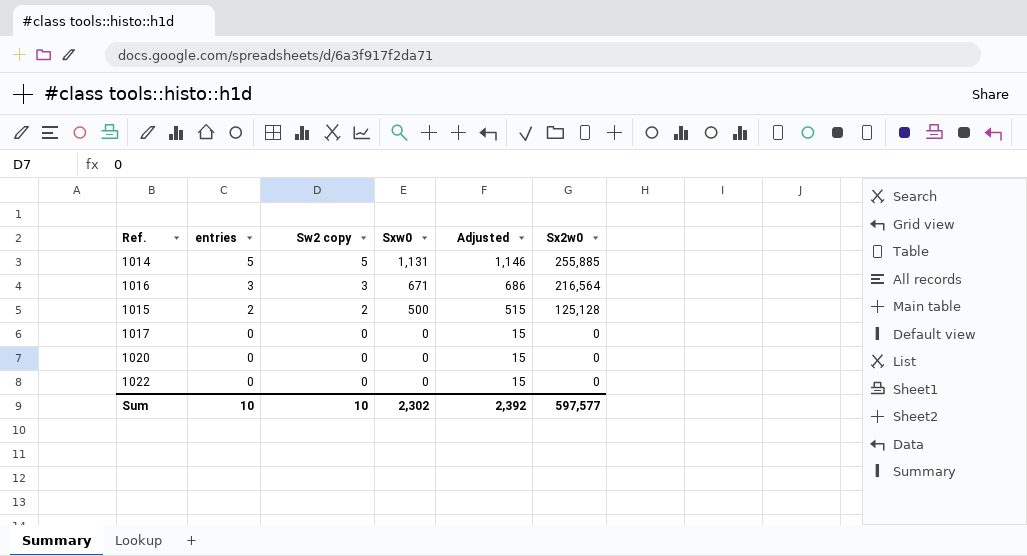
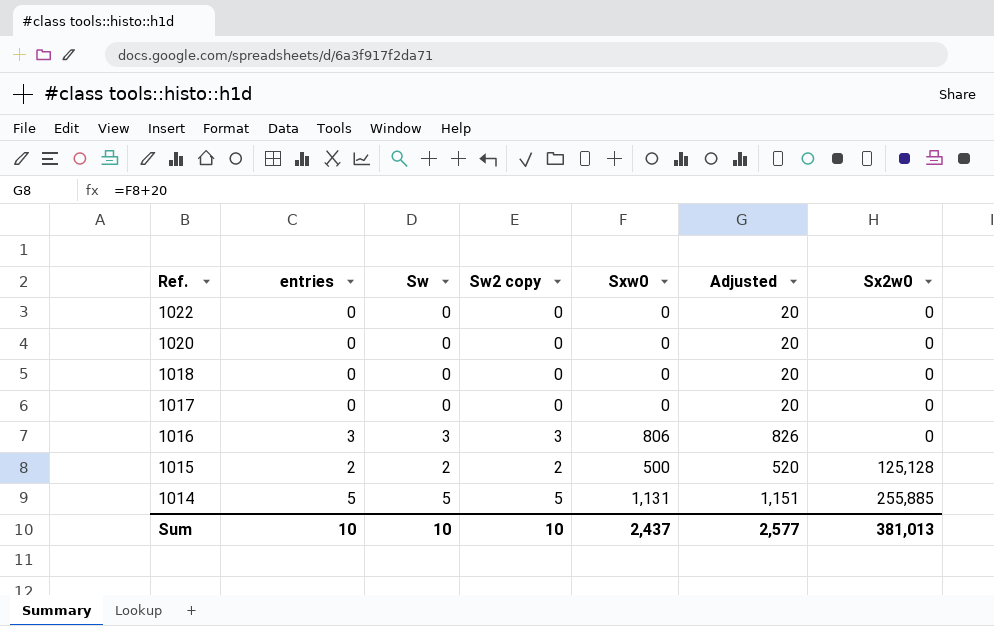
row order: entries descending -> Ref. descending
column Sw | position: none -> 3
column Adjusted | formula: [Sxw0] + 15 -> [Sxw0] + 20
row 1018: none -> 0 | 0 | 0 | 0 | 20 | 0
1016 | Sxw0: 671 -> 806
1016 | Sx2w0: 216,564 -> 0
Sum | Sxw0: 2,302 -> 2,437
Sum | Adjusted: 2,392 -> 2,577
Sum | Sx2w0: 597,577 -> 381,013

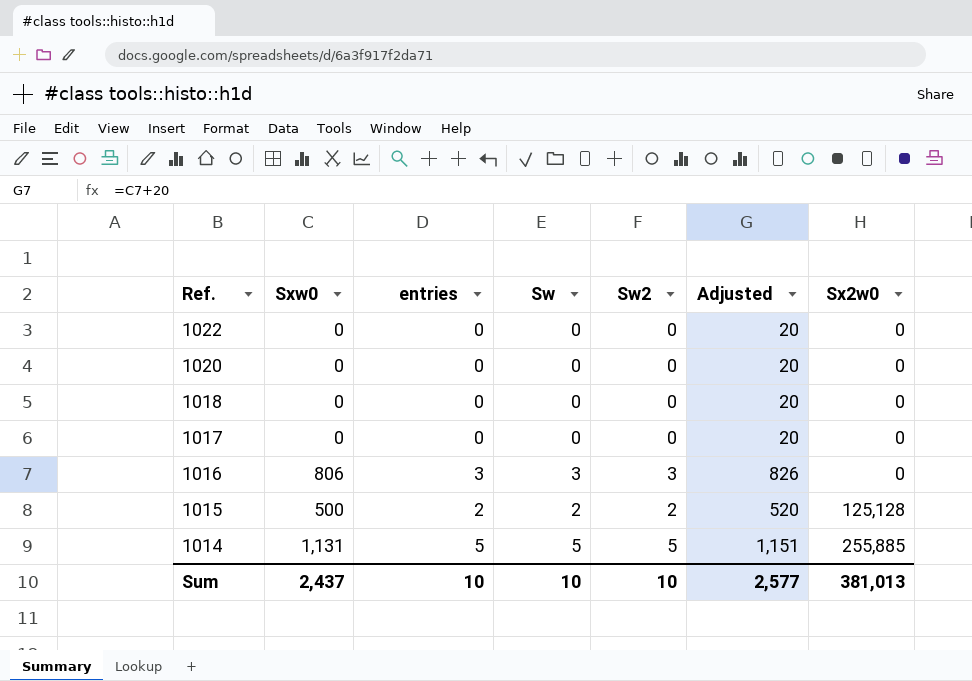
column Sxw0 | position: 5 -> 2
column name: Sw2 copy -> Sw2

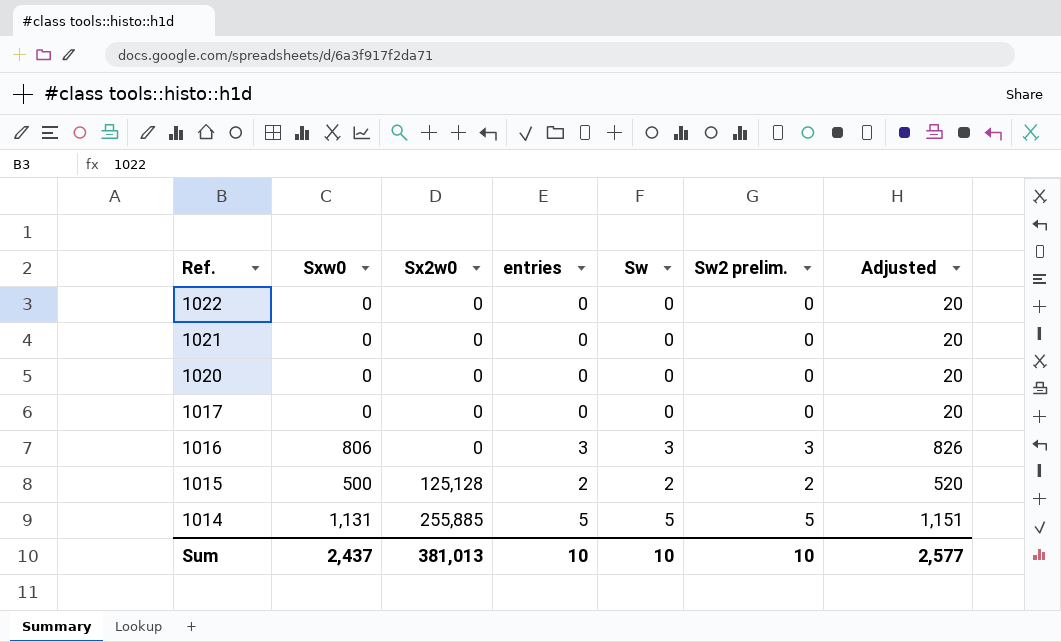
column Sx2w0 | position: 7 -> 3
column name: Sw2 -> Sw2 prelim.
row 1018: 0 | 0 | 0 | 0 | 20 | 0 -> none
row 1021: none -> 0 | 0 | 0 | 0 | 0 | 20

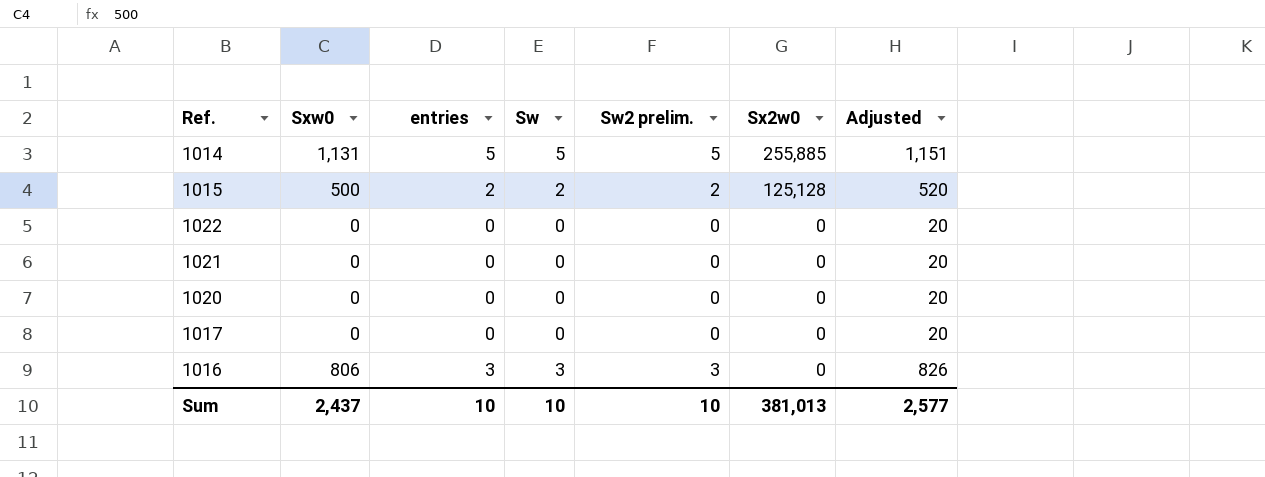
row order: Ref. descending -> Sx2w0 descending
column Sx2w0 | position: 3 -> 6

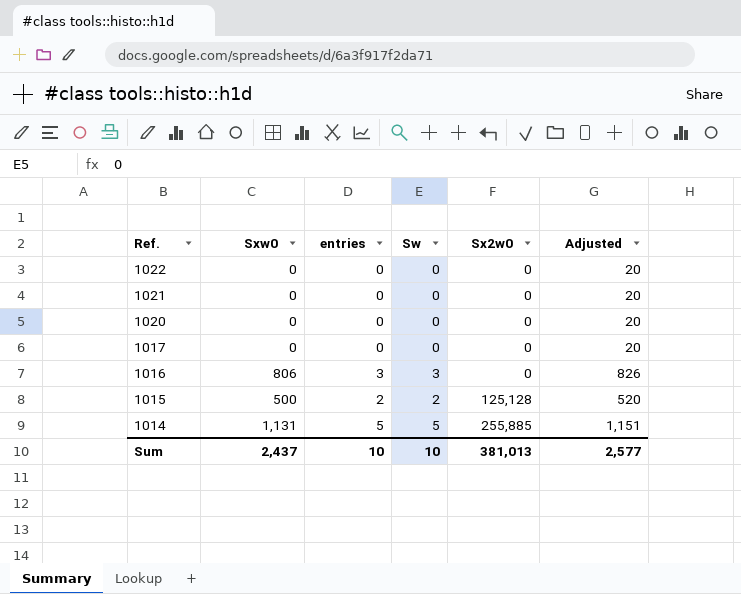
row order: Sx2w0 descending -> Ref. descending
column Sw2 prelim. | position: 5 -> none

